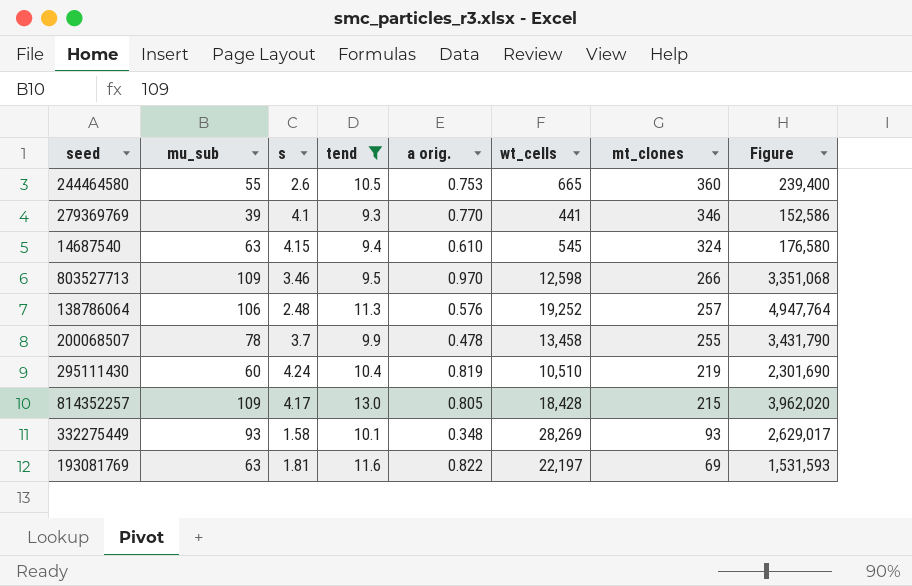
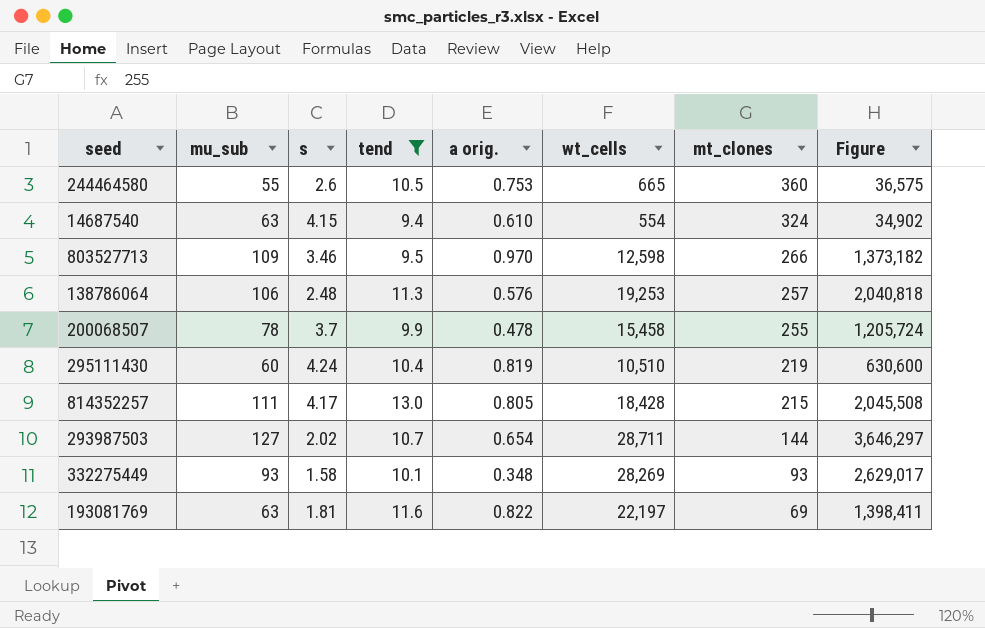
column Figure | formula: [wt_cells] * [mt_clones] -> [mu_sub] * [wt_cells]
row 279369769: 39 | 4.1 | 9.3 | 0.770 | 441 | 346 | 152,586 -> none
14687540 | wt_cells: 545 -> 554
138786064 | wt_cells: 19,252 -> 19,253
200068507 | wt_cells: 13,458 -> 15,458
814352257 | mu_sub: 109 -> 111
row 293987503: none -> 127 | 2.02 | 10.7 | 0.654 | 28,711 | 144 | 3,646,297

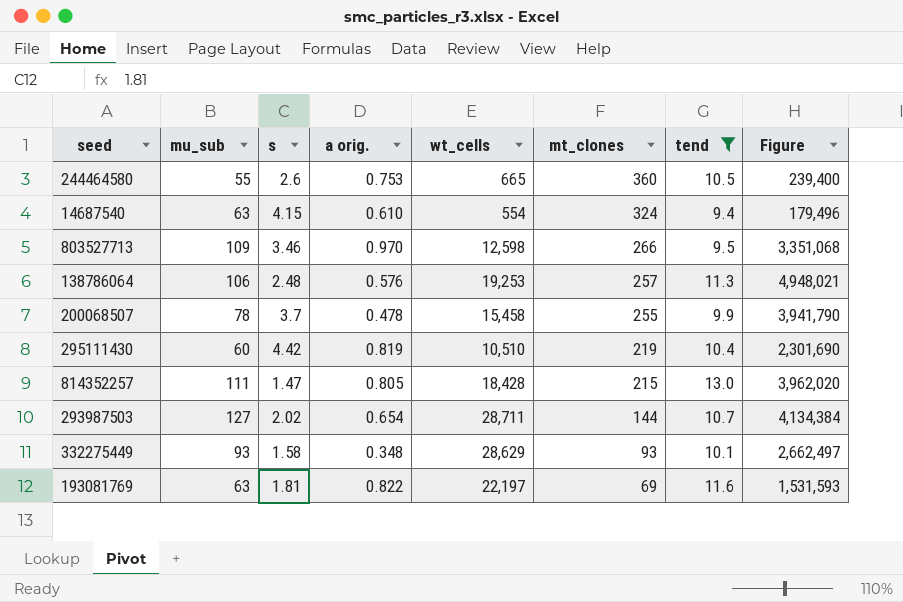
column tend | position: 4 -> 7
column Figure | formula: [mu_sub] * [wt_cells] -> [wt_cells] * [mt_clones]
295111430 | s: 4.24 -> 4.42
814352257 | s: 4.17 -> 1.47
332275449 | wt_cells: 28,269 -> 28,629

